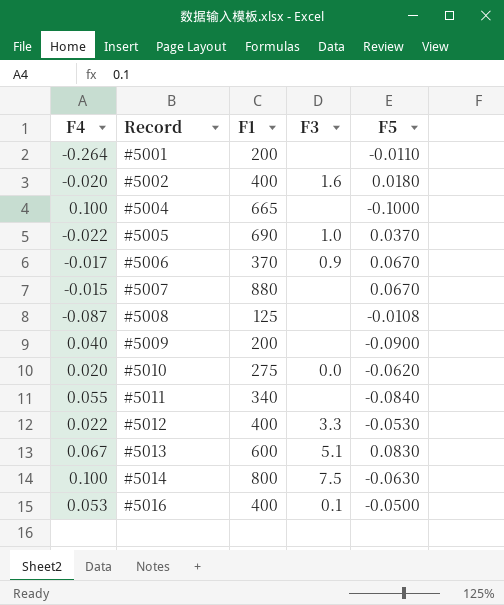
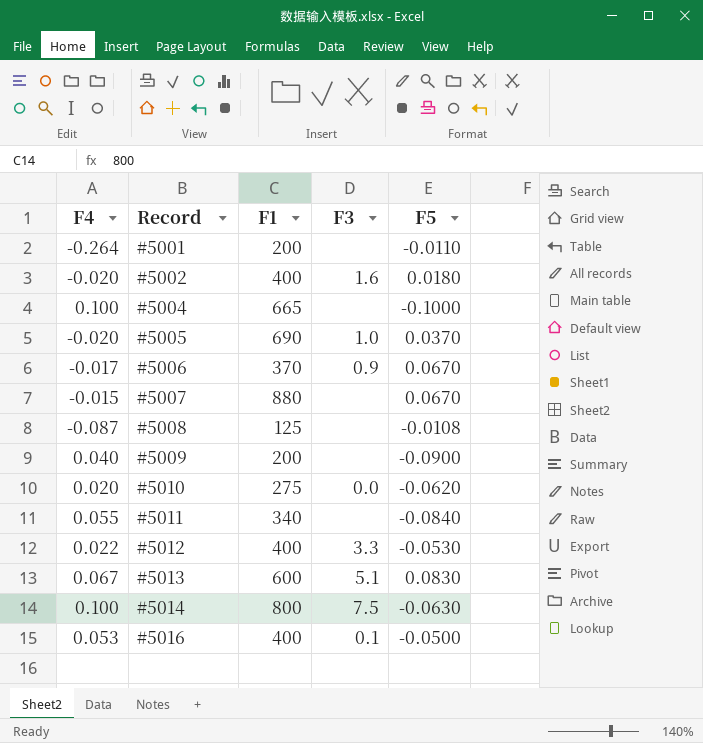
#5005 | F4: -0.022 -> -0.020

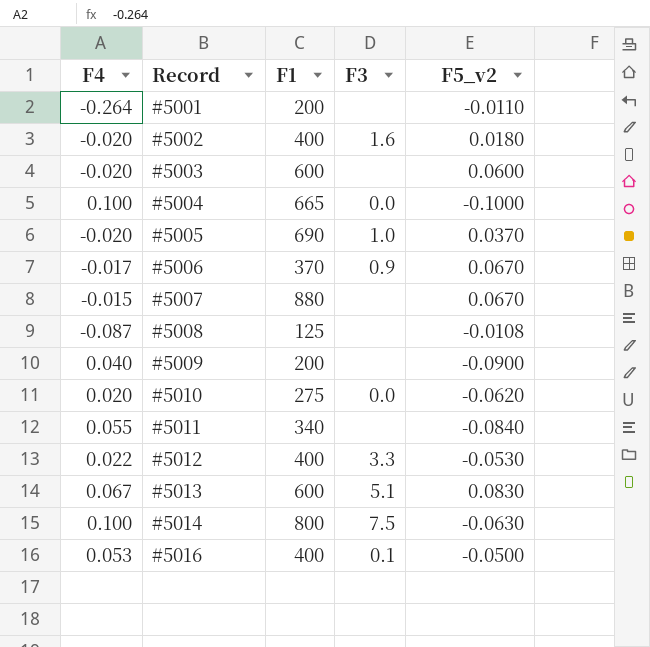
column name: F5 -> F5_v2
row #5003: none -> -0.020 | 600 | none | 0.0600
#5004 | F3: none -> 0.0

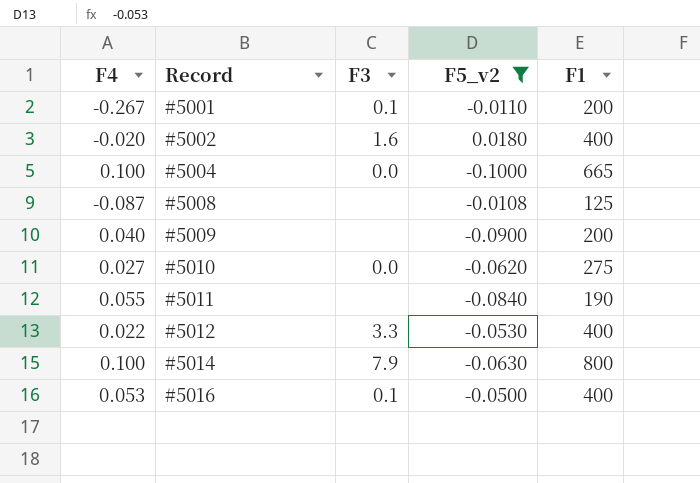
filter: none -> F5_v2 <= 0.0180
column F1 | position: 3 -> 5
#5001 | F4: -0.264 -> -0.267
#5001 | F3: none -> 0.1
#5010 | F4: 0.020 -> 0.027
#5011 | F1: 340 -> 190
#5014 | F3: 7.5 -> 7.9

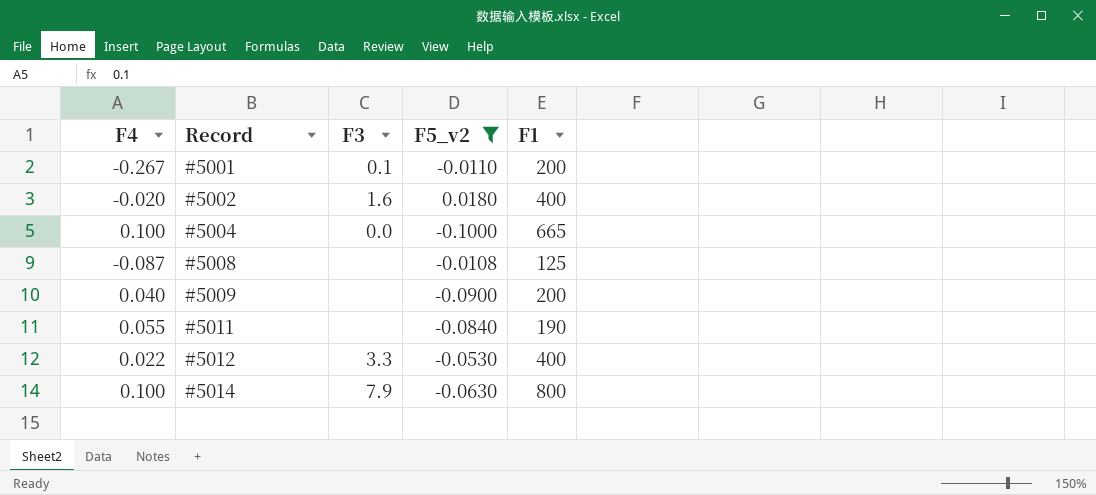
row #5010: 0.027 | 0.0 | -0.0620 | 275 -> none
row #5016: 0.053 | 0.1 | -0.0500 | 400 -> none

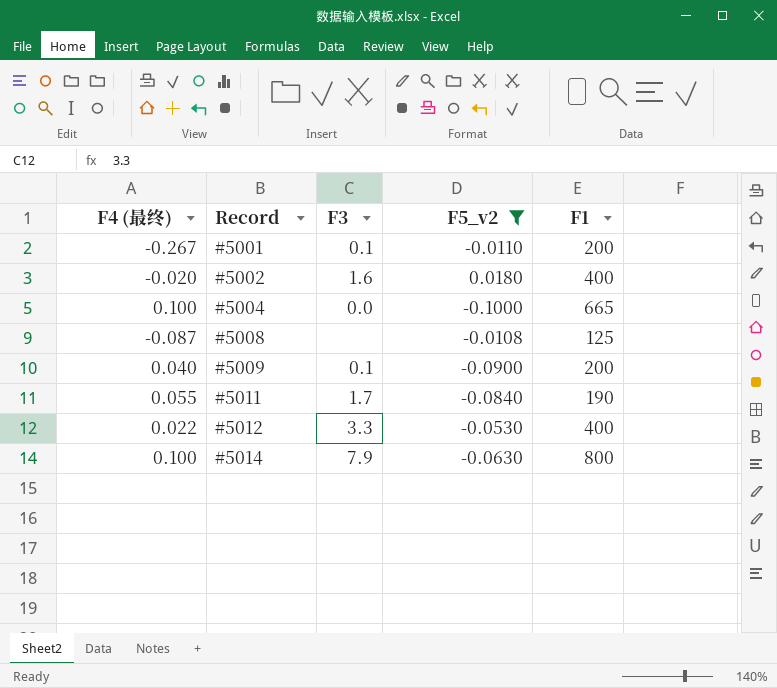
column name: F4 -> F4 (最终)
#5009 | F3: none -> 0.1
#5011 | F3: none -> 1.7

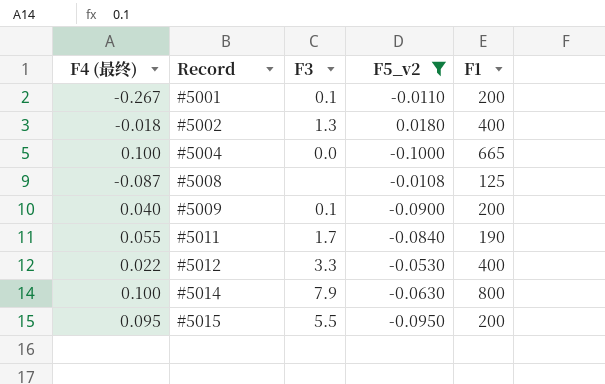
#5002 | F4 (最终): -0.020 -> -0.018
#5002 | F3: 1.6 -> 1.3
row #5015: none -> 0.095 | 5.5 | -0.0950 | 200

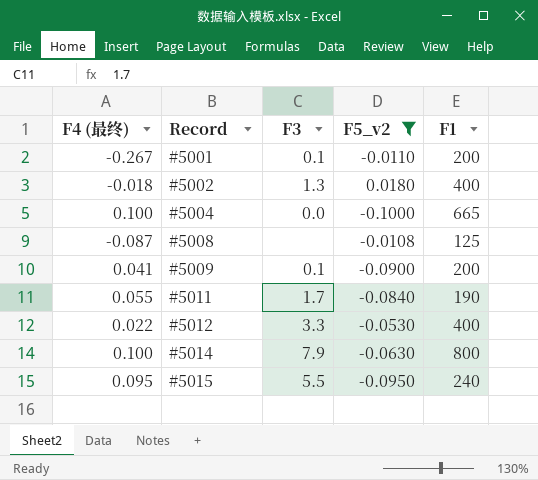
#5009 | F4 (最终): 0.040 -> 0.041
#5015 | F1: 200 -> 240

